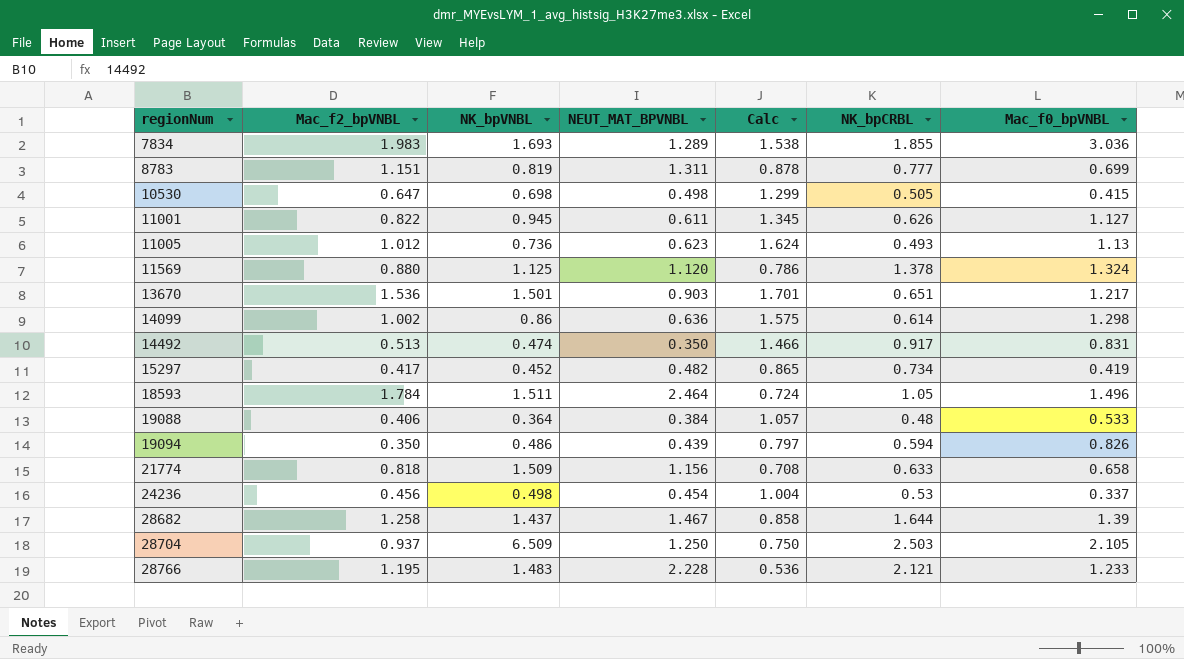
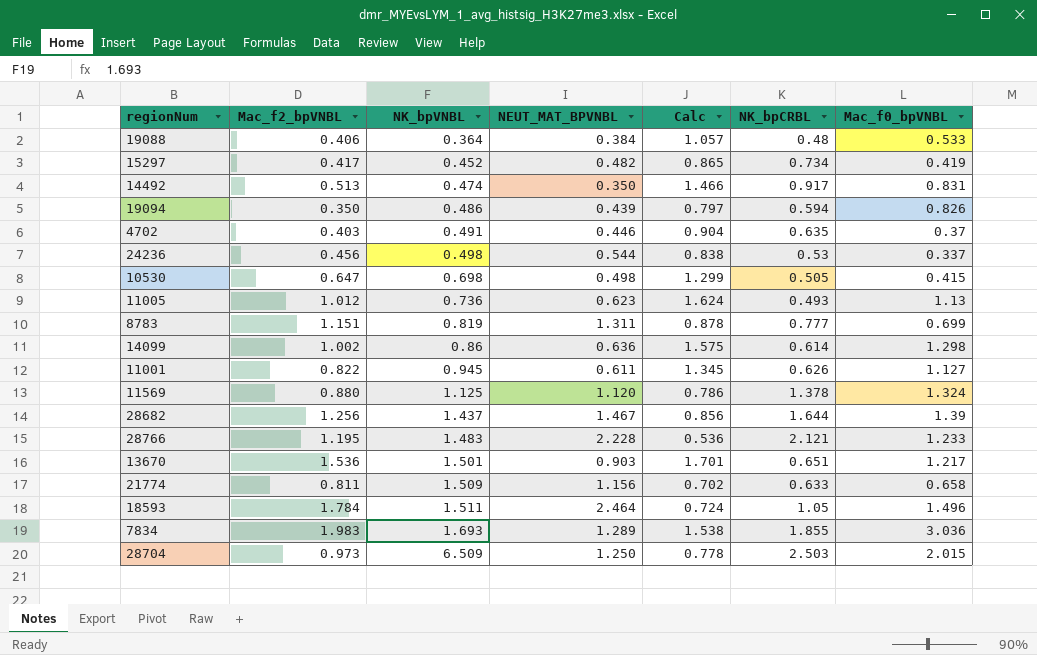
row order: regionNum ascending -> NK_bpVNBL ascending
row 4702: none -> 0.403 | 0.491 | 0.446 | 0.904 | 0.635 | 0.37
24236 | NEUT_MAT_BPVNBL: 0.454 -> 0.544
24236 | Calc: 1.004 -> 0.838
28682 | Mac_f2_bpVNBL: 1.258 -> 1.256
28682 | Calc: 0.858 -> 0.856
21774 | Mac_f2_bpVNBL: 0.818 -> 0.811
21774 | Calc: 0.708 -> 0.702
28704 | Mac_f2_bpVNBL: 0.937 -> 0.973
28704 | Calc: 0.750 -> 0.778
28704 | Mac_f0_bpVNBL: 2.105 -> 2.015

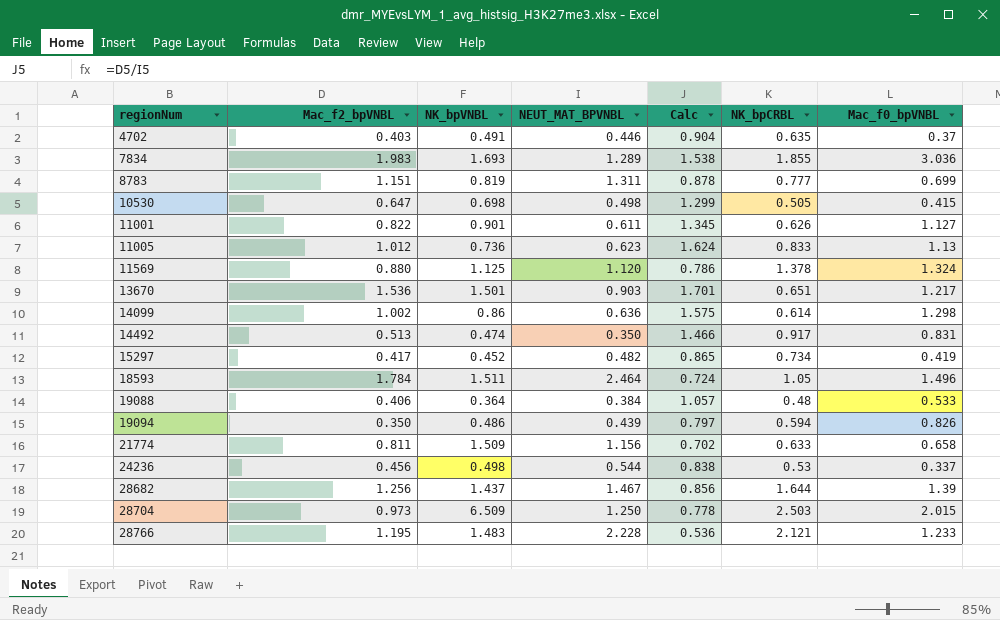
row order: NK_bpVNBL ascending -> regionNum ascending
11001 | NK_bpVNBL: 0.945 -> 0.901
11005 | NK_bpCRBL: 0.493 -> 0.833

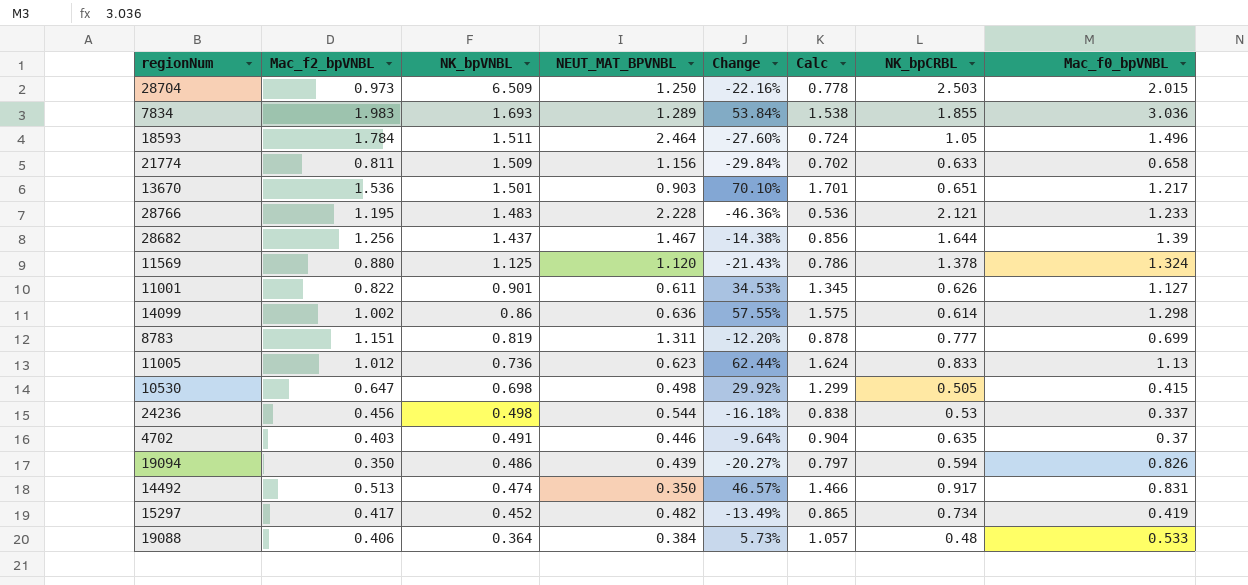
row order: regionNum ascending -> NK_bpVNBL descending
column Change | formula: none -> ([Mac_f2_bpVNBL] - [NEUT_MAT_BPVNBL]) / [NEUT_MAT_BPVNBL]

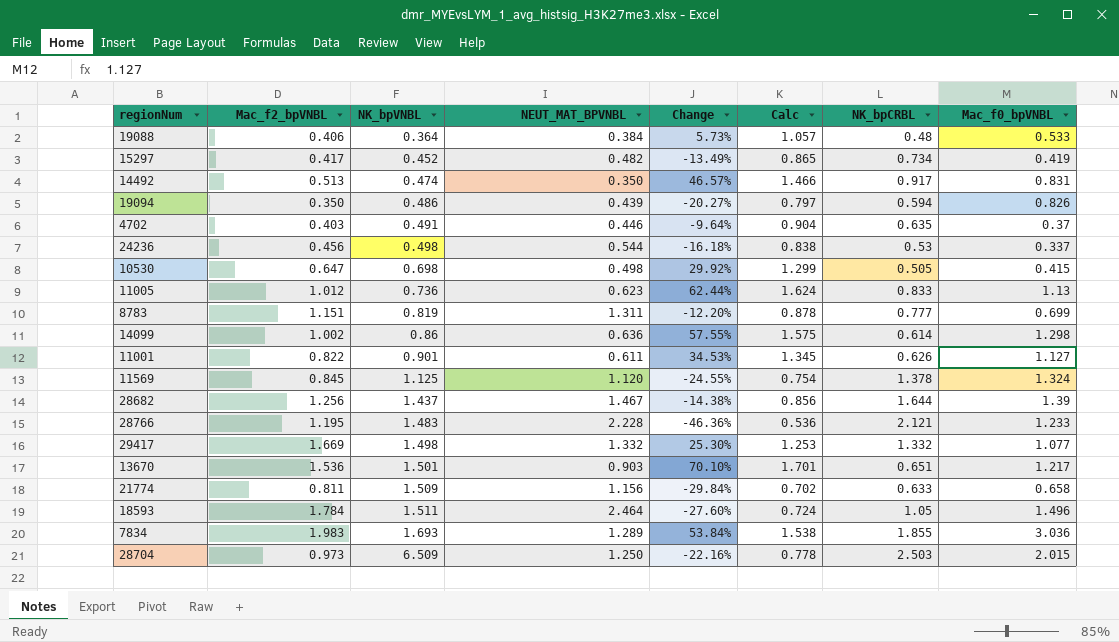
row order: NK_bpVNBL descending -> NK_bpVNBL ascending
11569 | Mac_f2_bpVNBL: 0.880 -> 0.845
11569 | Change: -21.43% -> -24.55%
11569 | Calc: 0.786 -> 0.754
row 29417: none -> 1.669 | 1.498 | 1.332 | 25.30% | 1.253 | 1.332 | 1.077

